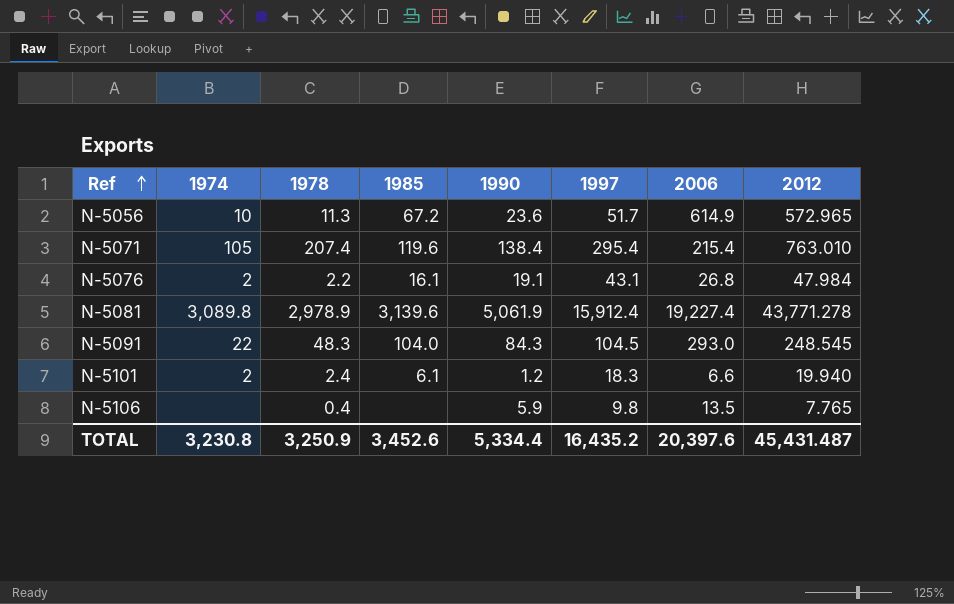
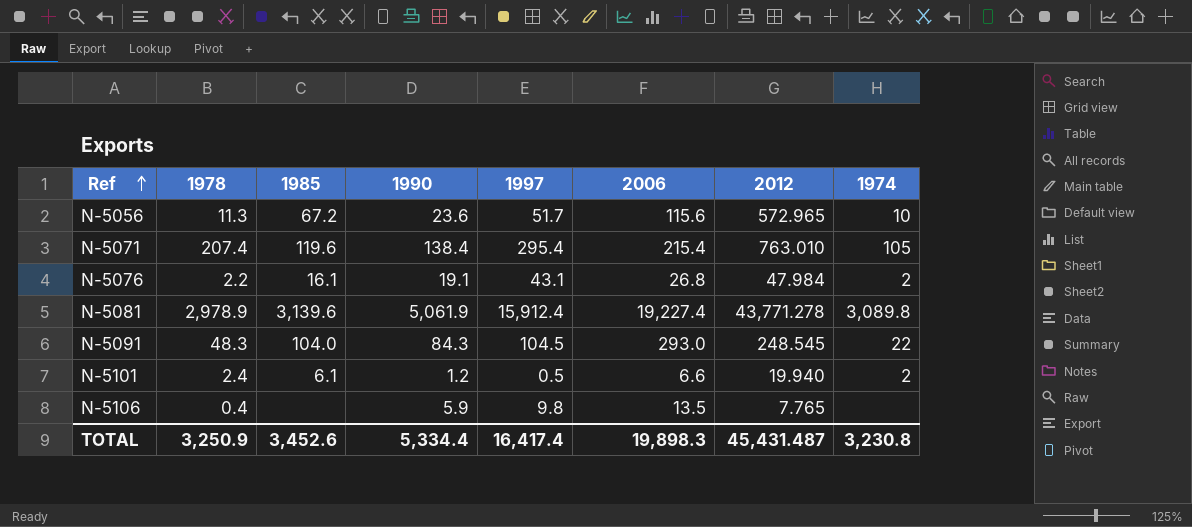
column 1974 | position: 2 -> 8
N-5056 | 2006: 614.9 -> 115.6
N-5101 | 1997: 18.3 -> 0.5
TOTAL | 1997: 16,435.2 -> 16,417.4
TOTAL | 2006: 20,397.6 -> 19,898.3

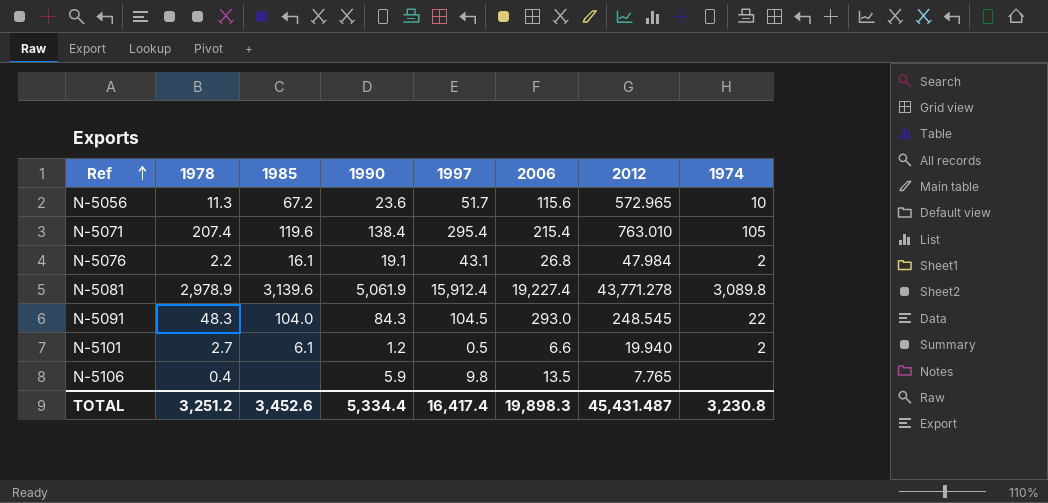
N-5101 | 1978: 2.4 -> 2.7
TOTAL | 1978: 3,250.9 -> 3,251.2

